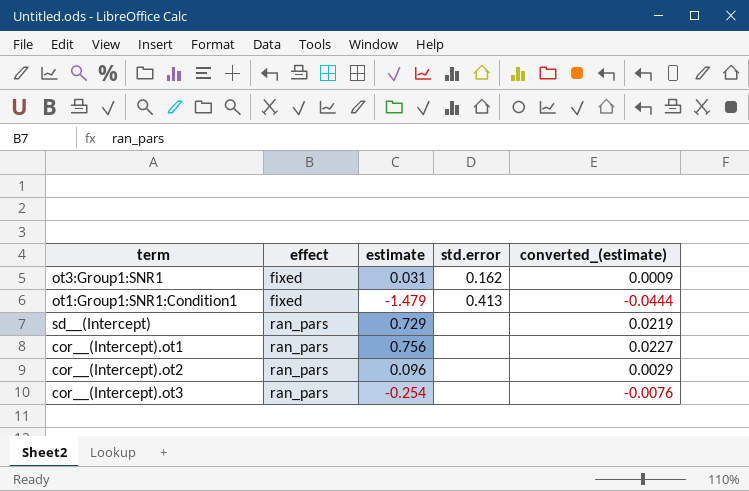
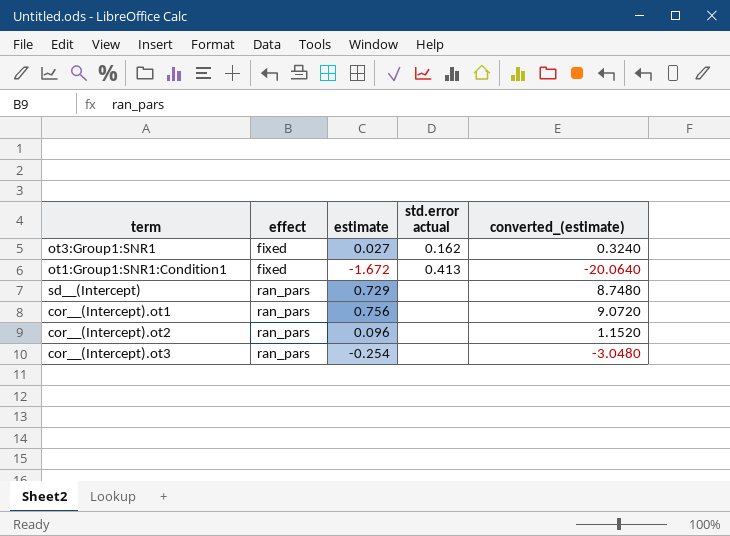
column name: std.error -> std.error actual
column converted_(estimate) | formula: [estimate] * 0.03 -> [estimate] * 12
ot3:Group1:SNR1 | estimate: 0.031 -> 0.027
ot1:Group1:SNR1:Condition1 | estimate: -1.479 -> -1.672

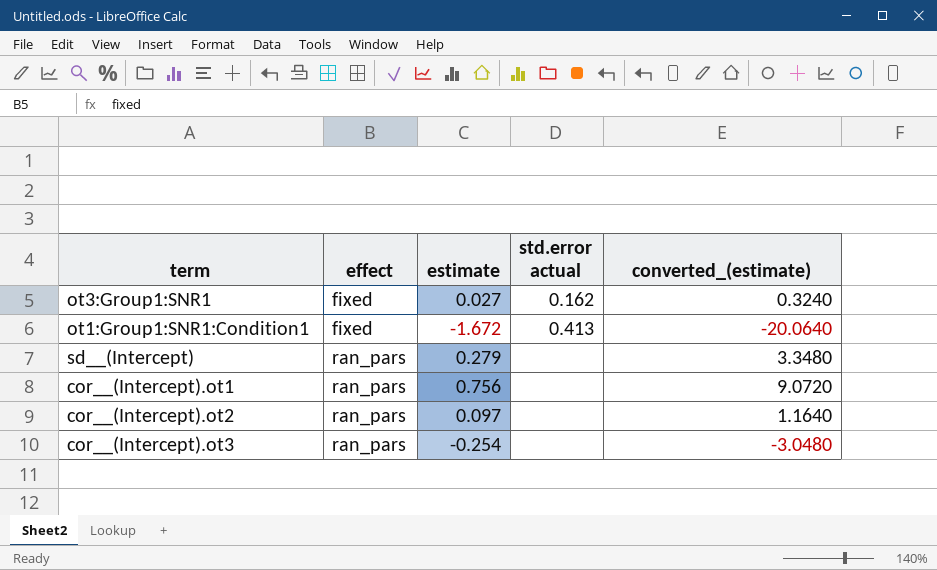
sd__(Intercept) | estimate: 0.729 -> 0.279
sd__(Intercept) | converted_(estimate): 8.7480 -> 3.3480
cor__(Intercept).ot2 | estimate: 0.096 -> 0.097
cor__(Intercept).ot2 | converted_(estimate): 1.1520 -> 1.1640

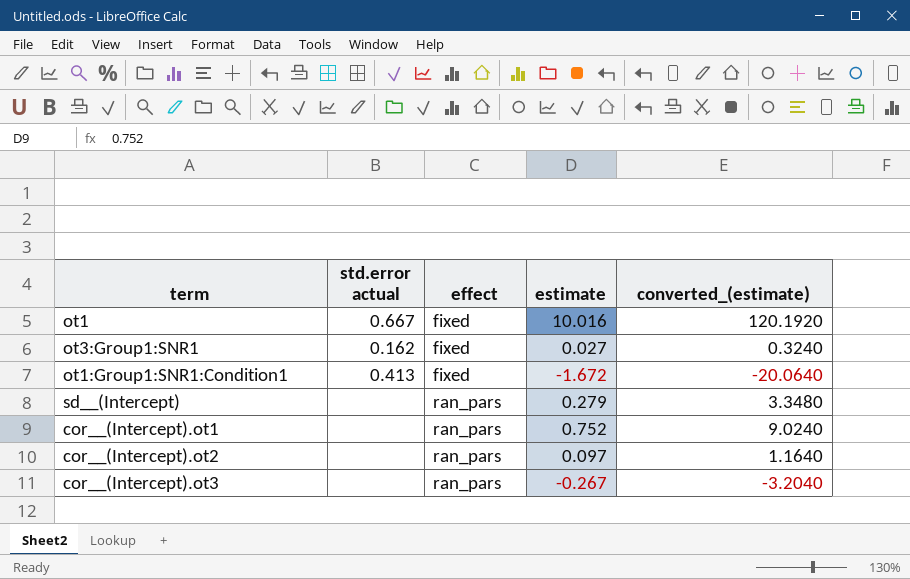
column std.error actual | position: 4 -> 2
row ot1: none -> 0.667 | fixed | 10.016 | 120.1920
cor__(Intercept).ot1 | estimate: 0.756 -> 0.752
cor__(Intercept).ot1 | converted_(estimate): 9.0720 -> 9.0240
cor__(Intercept).ot3 | estimate: -0.254 -> -0.267
cor__(Intercept).ot3 | converted_(estimate): -3.0480 -> -3.2040

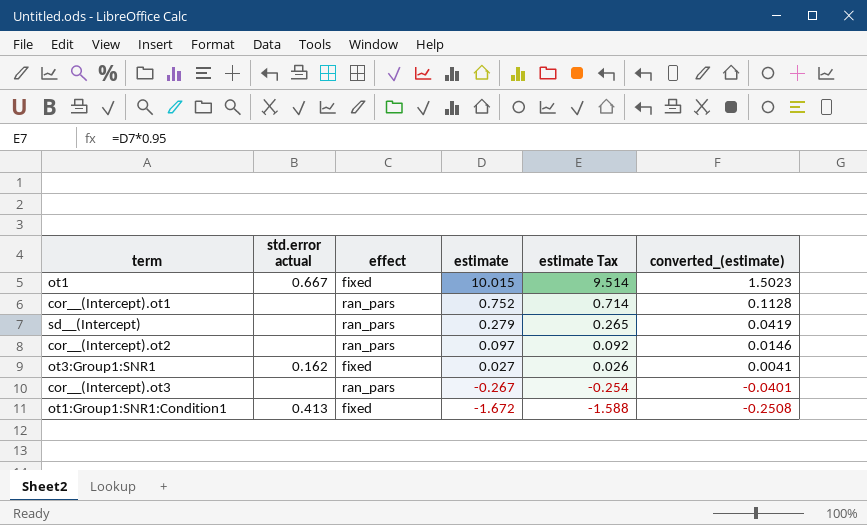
row order: effect ascending -> estimate descending
column estimate Tax | formula: none -> [estimate] * 0.95
column converted_(estimate) | formula: [estimate] * 12 -> [estimate] * 0.15
ot1 | estimate: 10.016 -> 10.015

